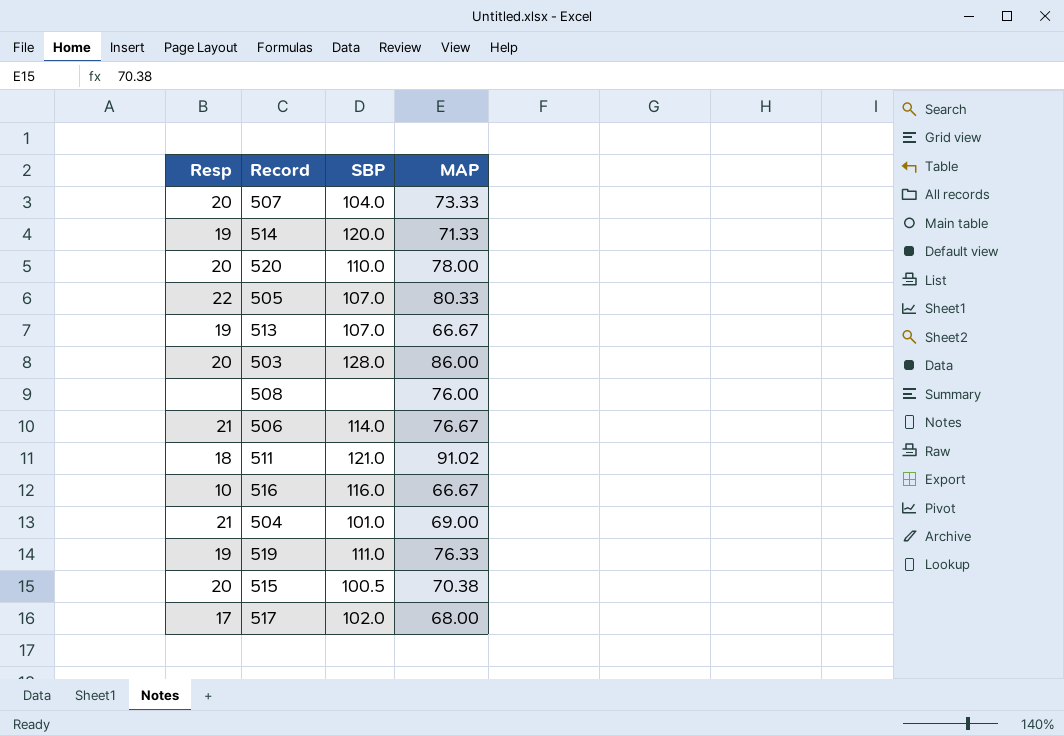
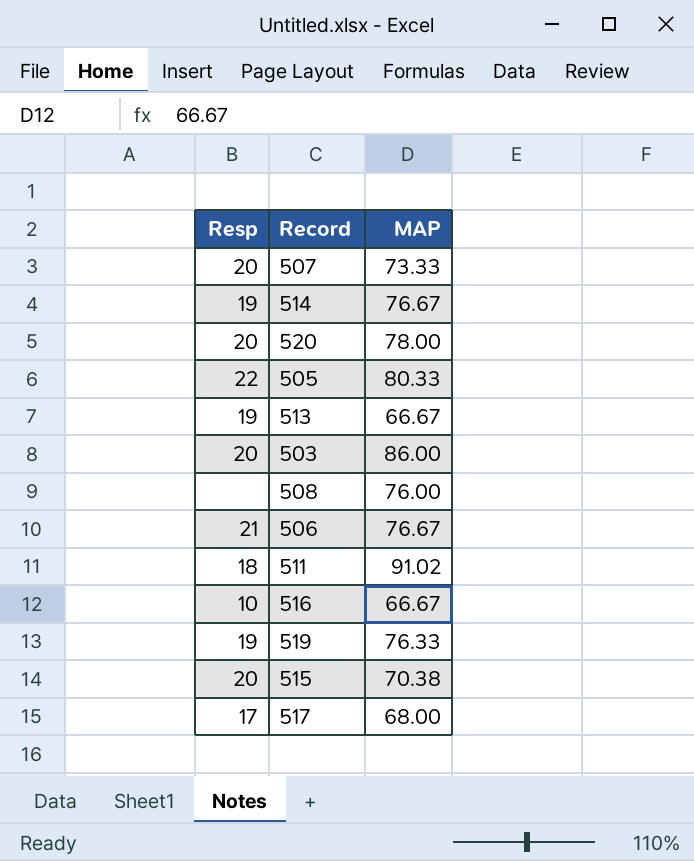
column SBP | position: 3 -> none
row 504: 21 | 101.0 | 69.00 -> none
514 | MAP: 71.33 -> 76.67

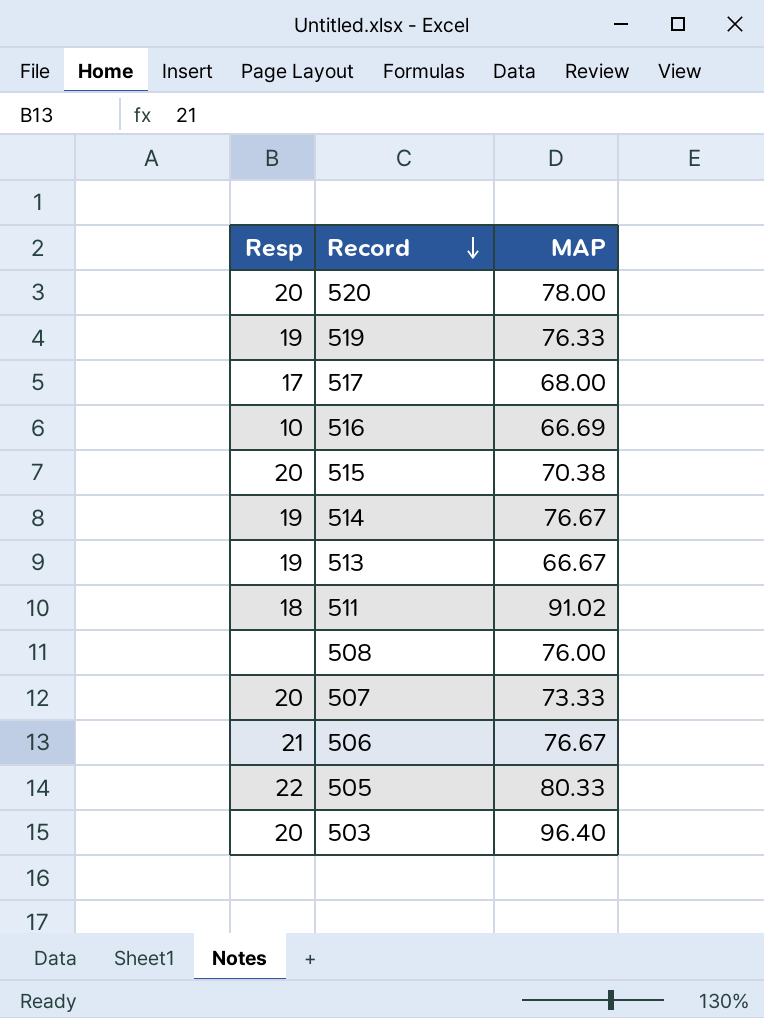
row order: none -> Record descending
516 | MAP: 66.67 -> 66.69
503 | MAP: 86.00 -> 96.40

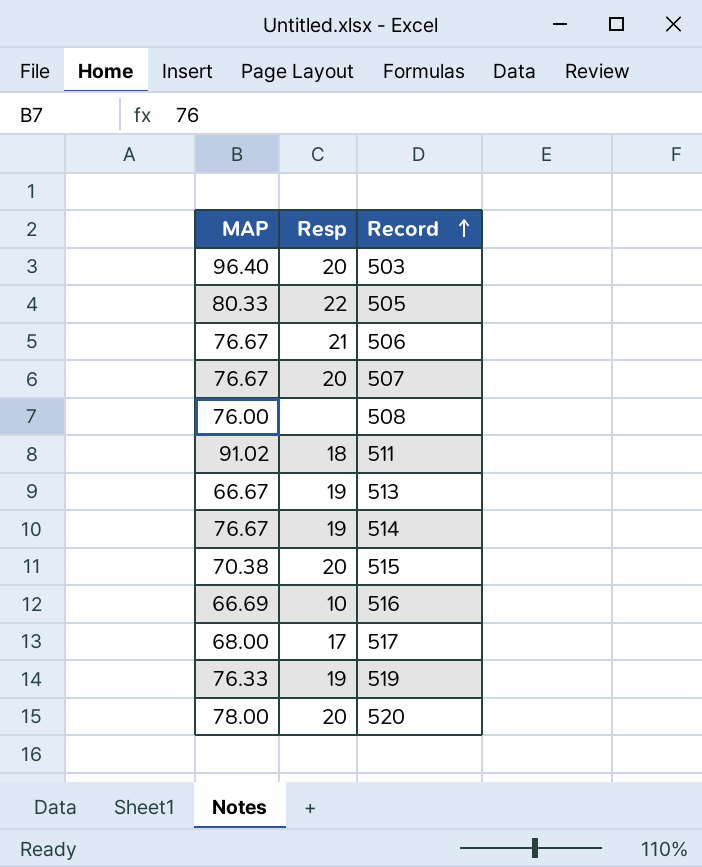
row order: Record descending -> Record ascending
column MAP | position: 3 -> 1
507 | MAP: 73.33 -> 76.67

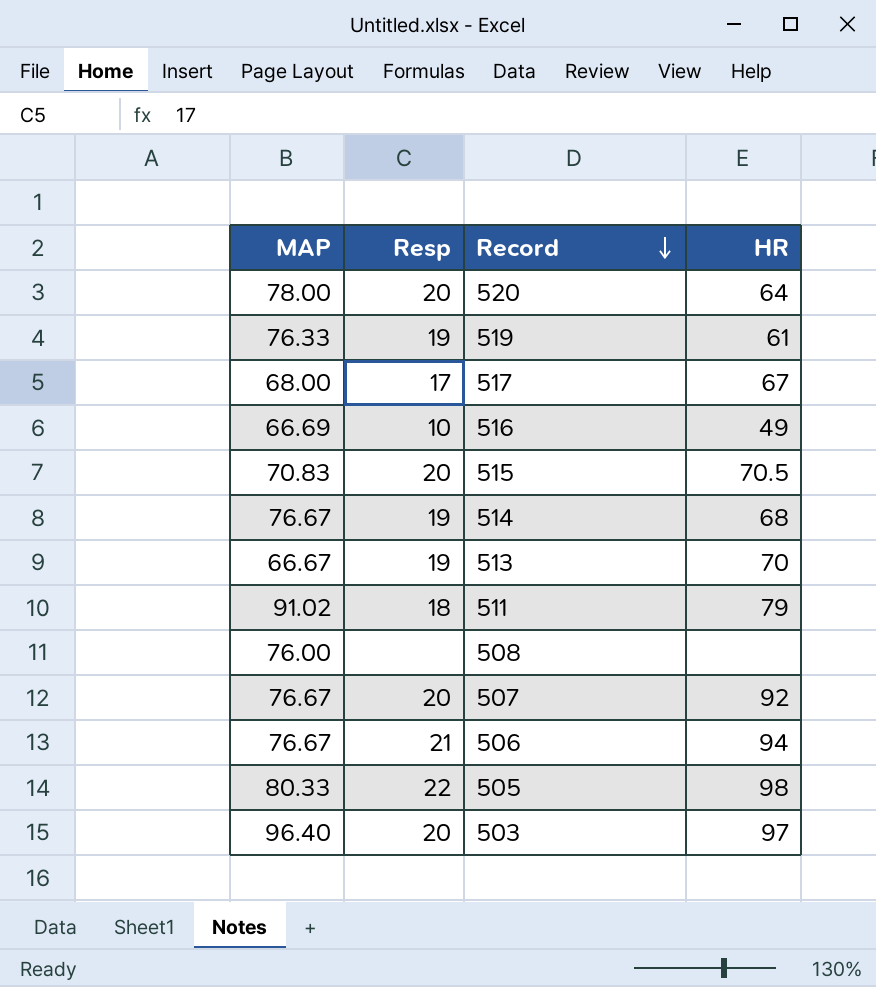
row order: Record ascending -> Record descending
column HR | position: none -> 4
515 | MAP: 70.38 -> 70.83

